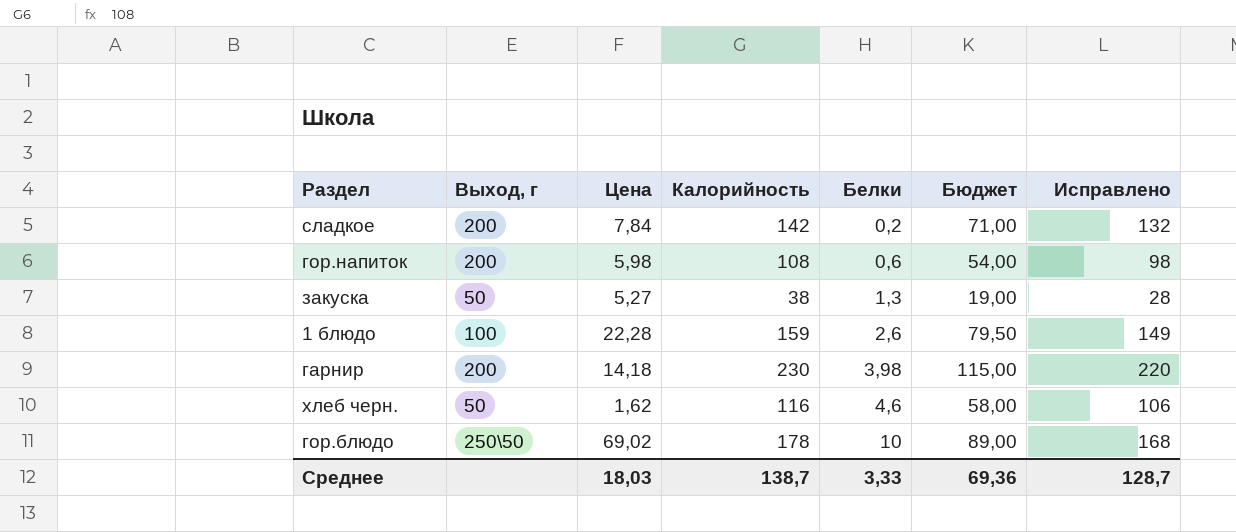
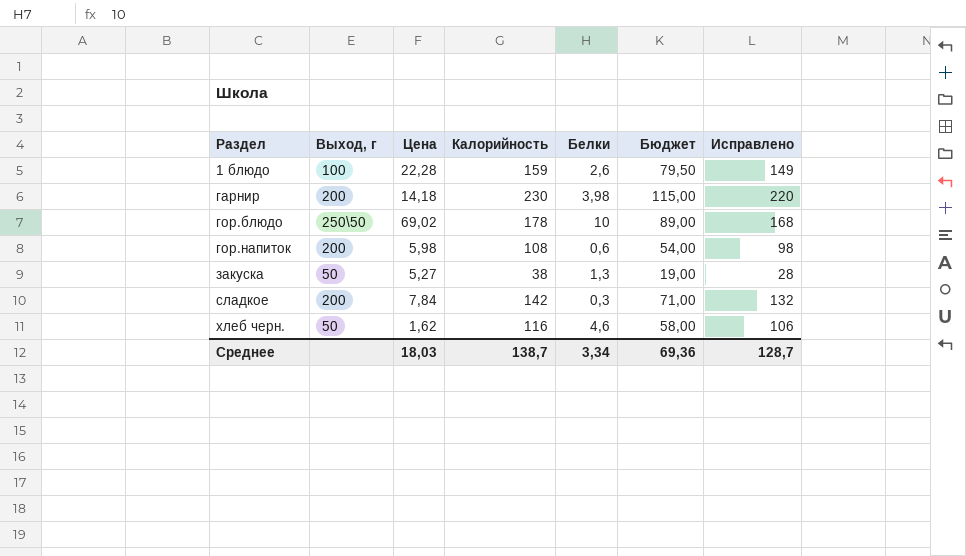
row order: Белки ascending -> Раздел ascending
сладкое | Белки: 0,2 -> 0,3
Среднее | Белки: 3,33 -> 3,34

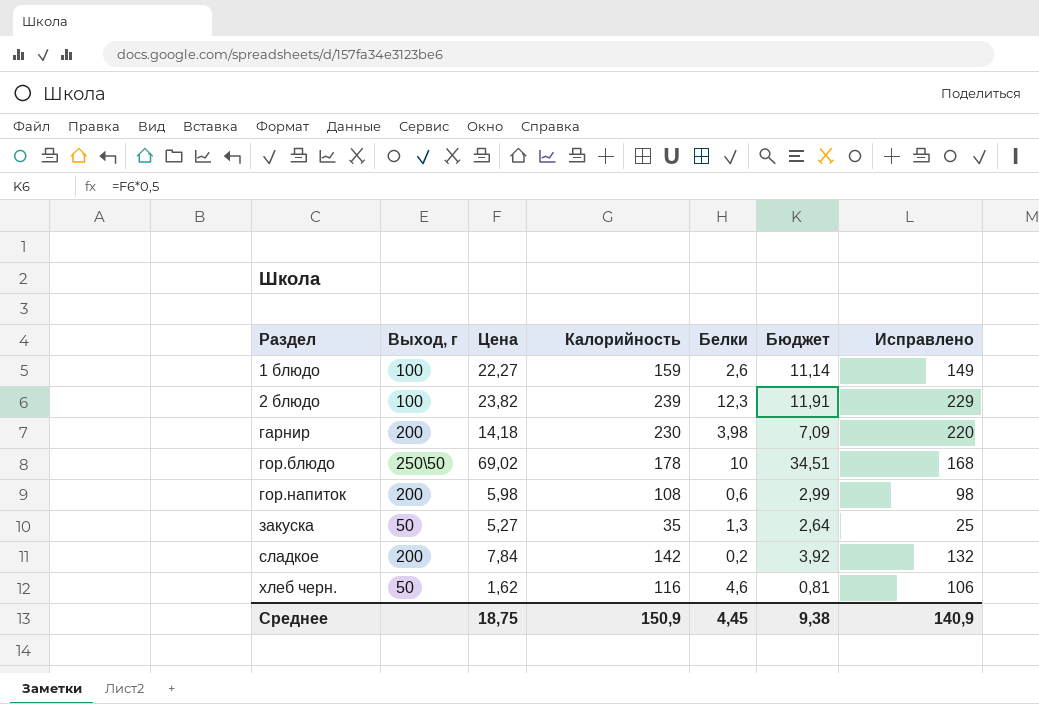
column Бюджет | formula: [Калорийность] * 0,5 -> [Цена] * 0,5
1 блюдо | Цена: 22,28 -> 22,27
row 2 блюдо: none -> 100 | 23,82 | 239 | 12,3 | 11,91 | 229
закуска | Калорийность: 38 -> 35
закуска | Исправлено: 28 -> 25
сладкое | Белки: 0,3 -> 0,2
Среднее | Цена: 18,03 -> 18,75
Среднее | Калорийность: 138,7 -> 150,9
Среднее | Белки: 3,34 -> 4,45
Среднее | Бюджет: 69,36 -> 9,38
Среднее | Исправлено: 128,7 -> 140,9

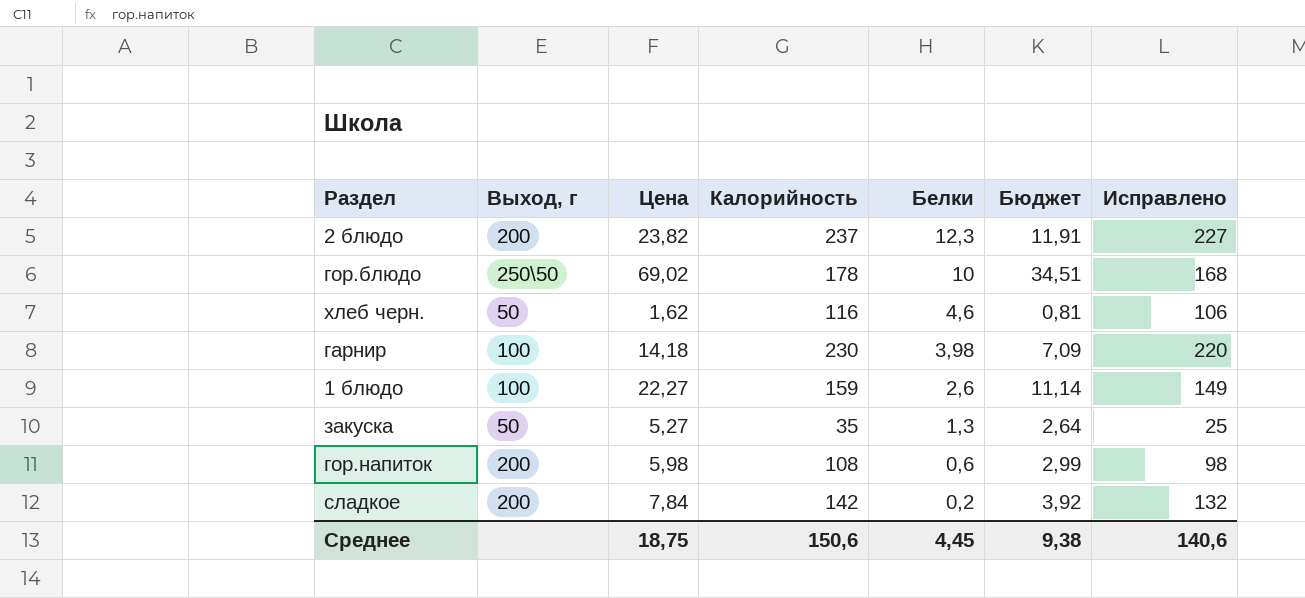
row order: Раздел ascending -> Белки descending
2 блюдо | Выход, г: 100 -> 200
2 блюдо | Калорийность: 239 -> 237
2 блюдо | Исправлено: 229 -> 227
гарнир | Выход, г: 200 -> 100
Среднее | Калорийность: 150,9 -> 150,6
Среднее | Исправлено: 140,9 -> 140,6

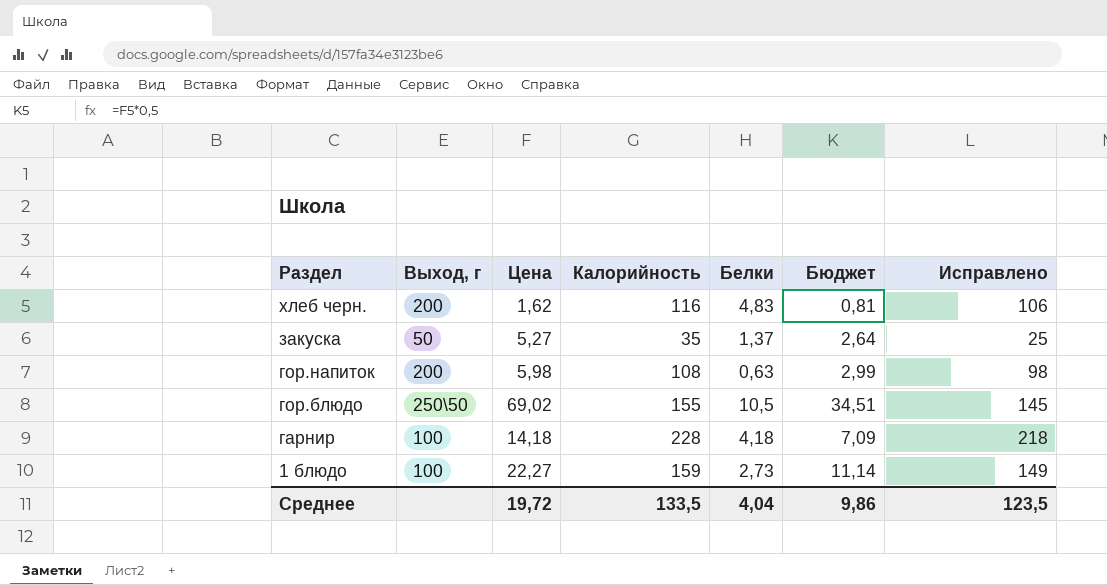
row order: Белки descending -> Раздел descending
row 2 блюдо: 200 | 23,82 | 237 | 12,3 | 11,91 | 227 -> none
row сладкое: 200 | 7,84 | 142 | 0,2 | 3,92 | 132 -> none
хлеб черн. | Выход, г: 50 -> 200
хлеб черн. | Белки: 4,6 -> 4,83
закуска | Белки: 1,3 -> 1,37
гор.напиток | Белки: 0,6 -> 0,63
гор.блюдо | Калорийность: 178 -> 155
гор.блюдо | Белки: 10 -> 10,5
гор.блюдо | Исправлено: 168 -> 145
гарнир | Калорийность: 230 -> 228
гарнир | Белки: 3,98 -> 4,18
гарнир | Исправлено: 220 -> 218
1 блюдо | Белки: 2,6 -> 2,73
Среднее | Цена: 18,75 -> 19,72
Среднее | Калорийность: 150,6 -> 133,5
Среднее | Белки: 4,45 -> 4,04
Среднее | Бюджет: 9,38 -> 9,86
Среднее | Исправлено: 140,6 -> 123,5

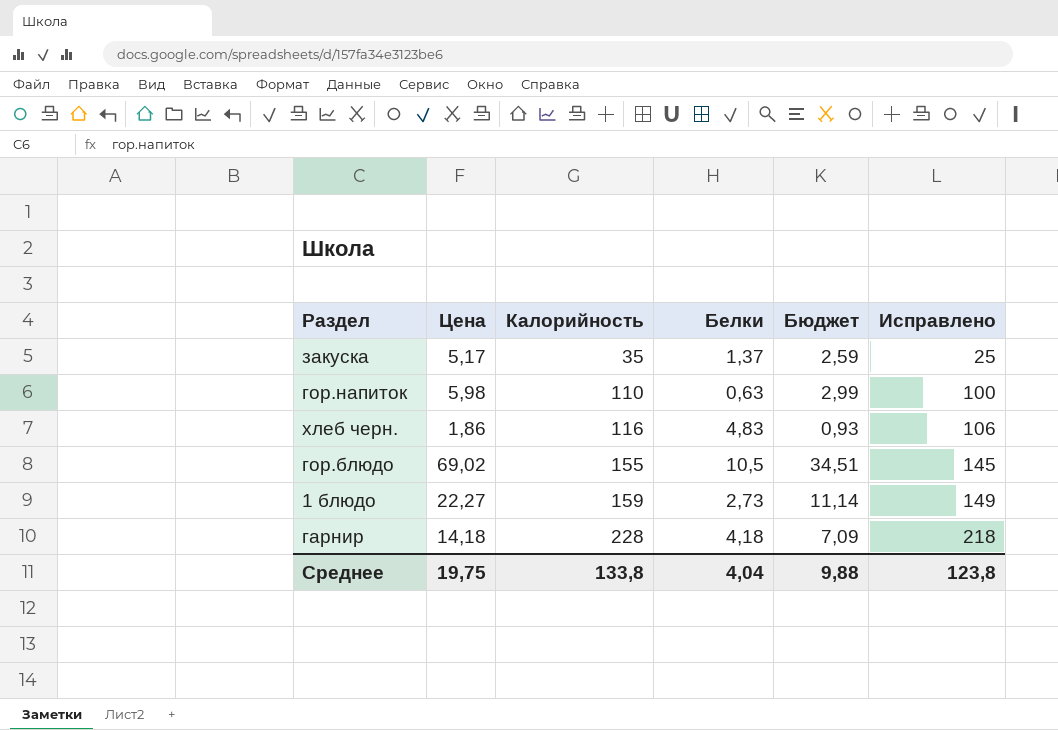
row order: Раздел descending -> Калорийность ascending
column Выход, г | position: 2 -> none
закуска | Цена: 5,27 -> 5,17
закуска | Бюджет: 2,64 -> 2,59
гор.напиток | Калорийность: 108 -> 110
гор.напиток | Исправлено: 98 -> 100
хлеб черн. | Цена: 1,62 -> 1,86
хлеб черн. | Бюджет: 0,81 -> 0,93
Среднее | Цена: 19,72 -> 19,75
Среднее | Калорийность: 133,5 -> 133,8
Среднее | Бюджет: 9,86 -> 9,88
Среднее | Исправлено: 123,5 -> 123,8

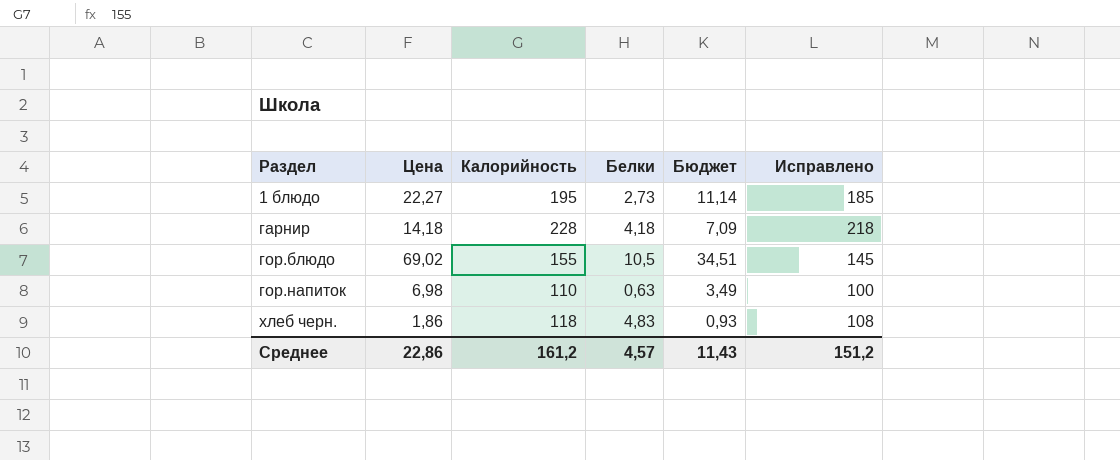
row order: Калорийность ascending -> Раздел ascending
row закуска: 5,17 | 35 | 1,37 | 2,59 | 25 -> none
1 блюдо | Калорийность: 159 -> 195
1 блюдо | Исправлено: 149 -> 185
гор.напиток | Цена: 5,98 -> 6,98
гор.напиток | Бюджет: 2,99 -> 3,49
хлеб черн. | Калорийность: 116 -> 118
хлеб черн. | Исправлено: 106 -> 108
Среднее | Цена: 19,75 -> 22,86
Среднее | Калорийность: 133,8 -> 161,2
Среднее | Белки: 4,04 -> 4,57
Среднее | Бюджет: 9,88 -> 11,43
Среднее | Исправлено: 123,8 -> 151,2

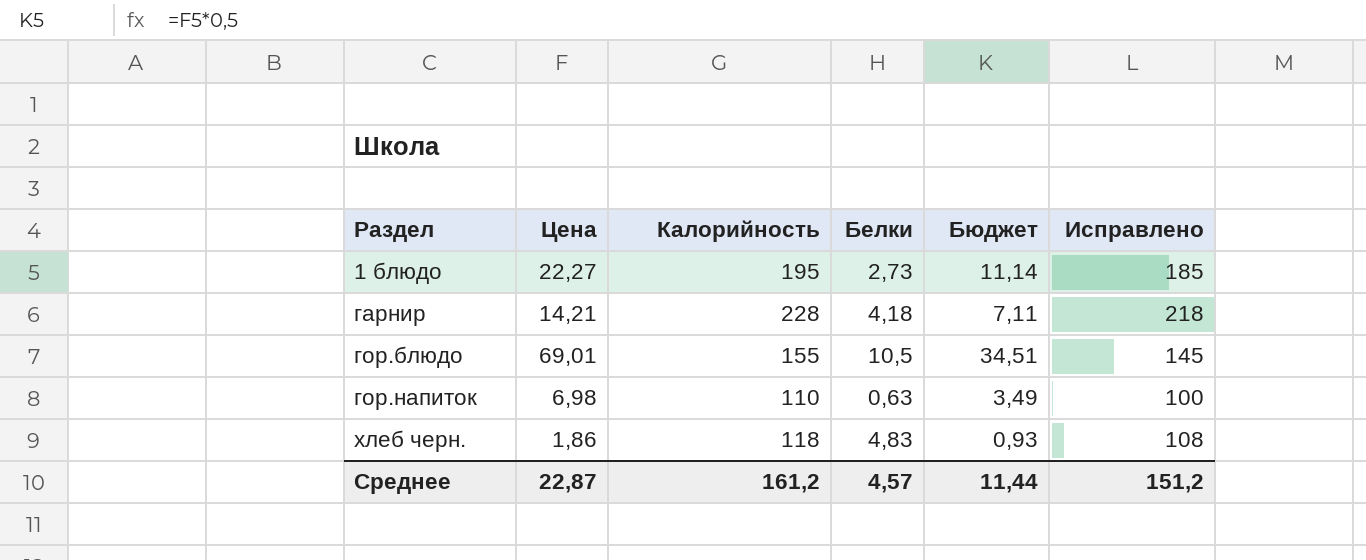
гарнир | Цена: 14,18 -> 14,21
гарнир | Бюджет: 7,09 -> 7,11
гор.блюдо | Цена: 69,02 -> 69,01
Среднее | Цена: 22,86 -> 22,87
Среднее | Бюджет: 11,43 -> 11,44

